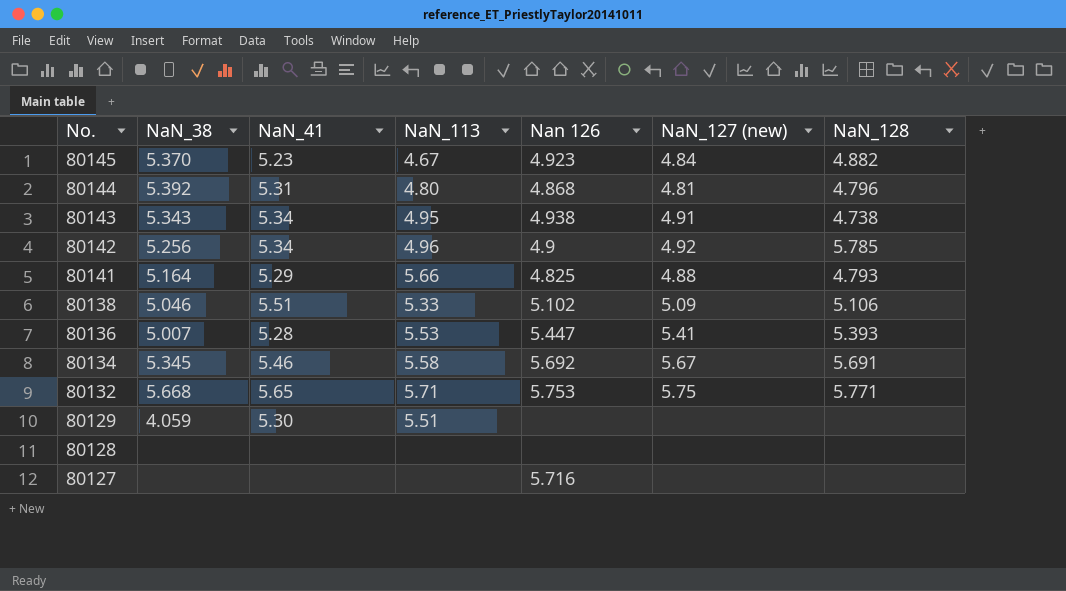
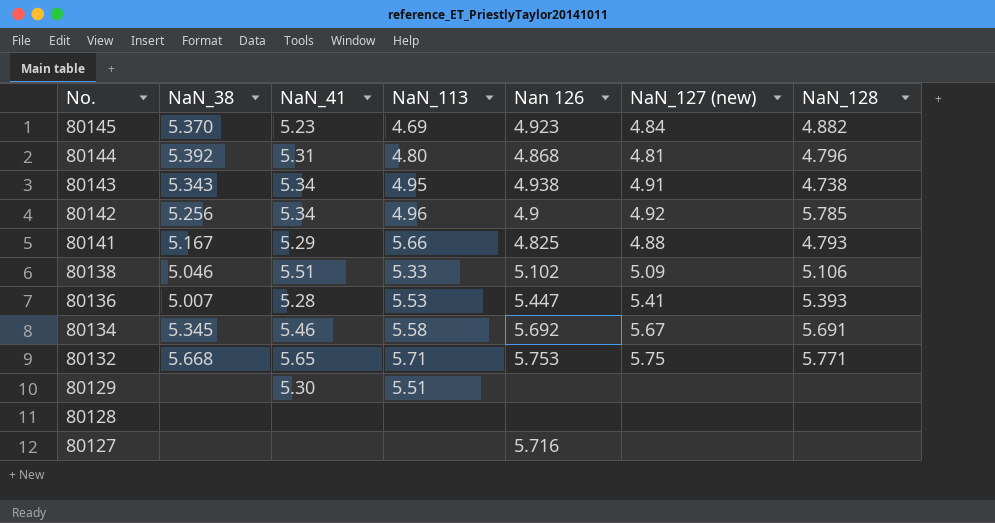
80145 | NaN_113: 4.67 -> 4.69
80141 | NaN_38: 5.164 -> 5.167
80129 | NaN_38: 4.059 -> none

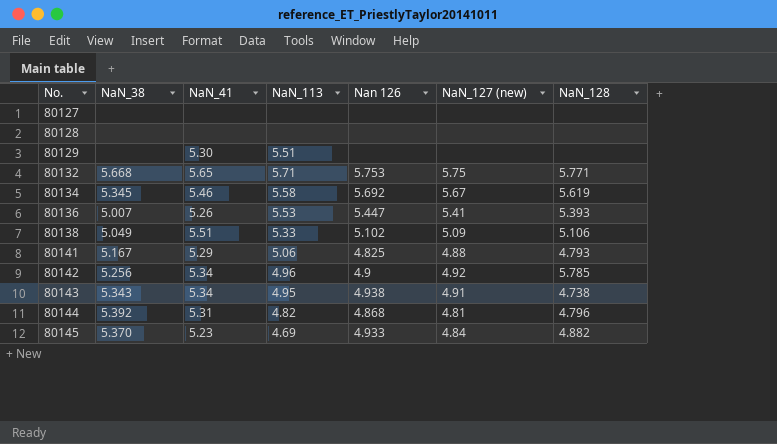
row order: No. descending -> No. ascending
80127 | Nan 126: 5.716 -> none
80134 | NaN_128: 5.691 -> 5.619
80136 | NaN_41: 5.28 -> 5.26
80138 | NaN_38: 5.046 -> 5.049
80141 | NaN_113: 5.66 -> 5.06
80144 | NaN_113: 4.80 -> 4.82
80145 | Nan 126: 4.923 -> 4.933

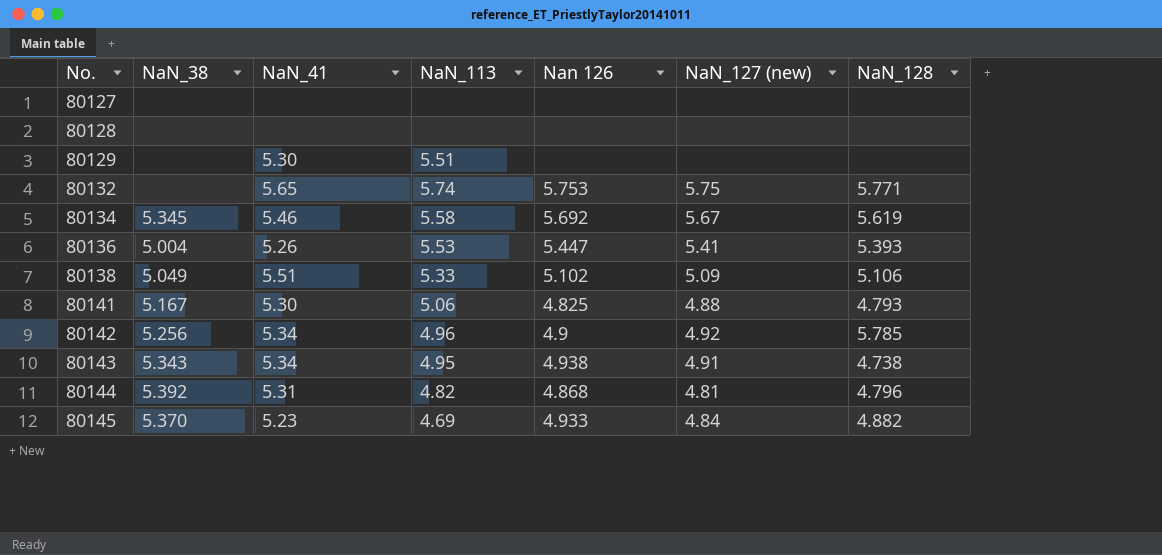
80132 | NaN_38: 5.668 -> none
80132 | NaN_113: 5.71 -> 5.74
80136 | NaN_38: 5.007 -> 5.004
80141 | NaN_41: 5.29 -> 5.30

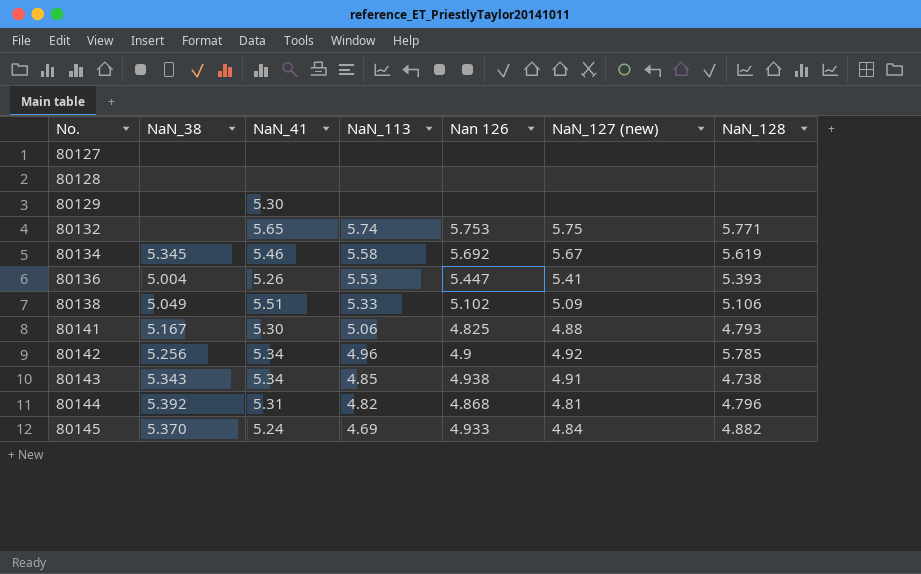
80129 | NaN_113: 5.51 -> none
80143 | NaN_113: 4.95 -> 4.85
80145 | NaN_41: 5.23 -> 5.24

